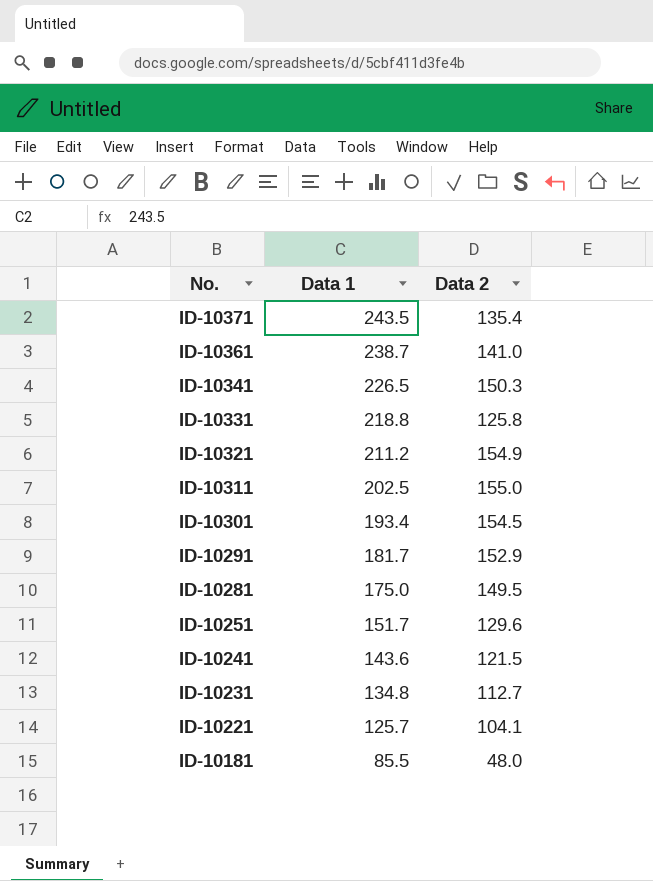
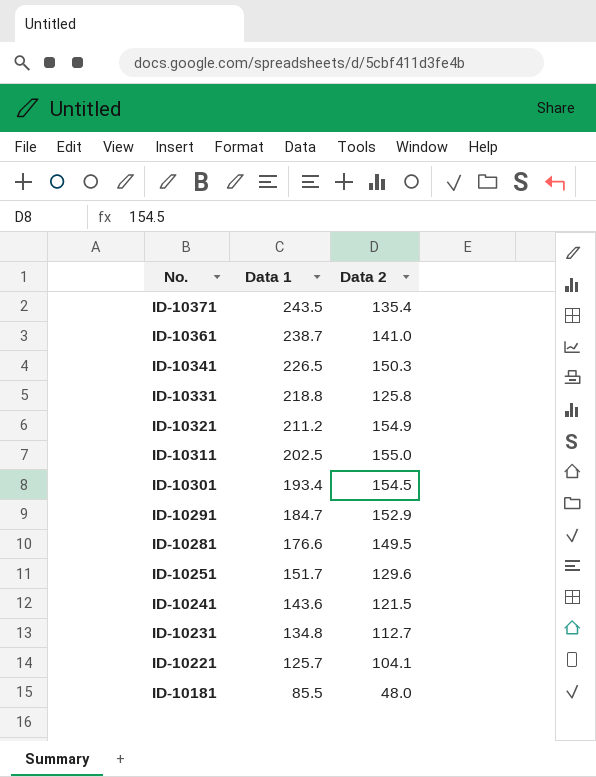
ID-10291 | Data 1: 181.7 -> 184.7
ID-10281 | Data 1: 175.0 -> 176.6

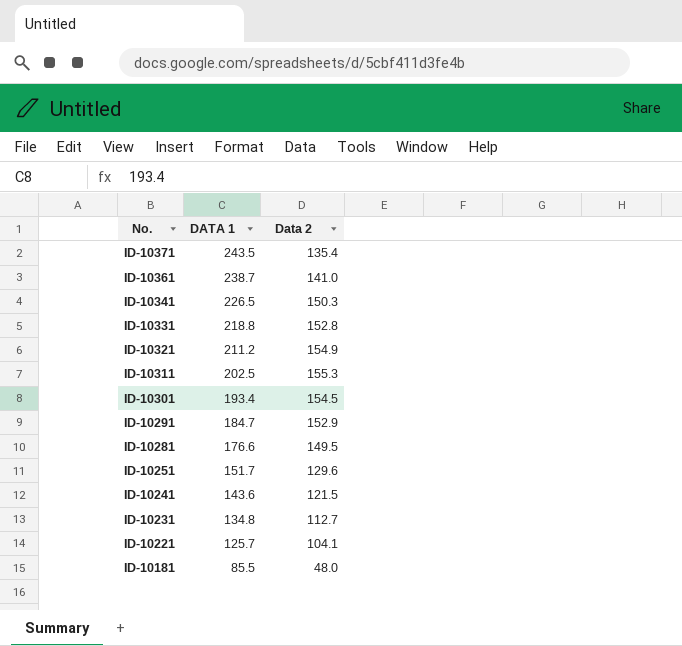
column name: Data 1 -> DATA 1
ID-10331 | Data 2: 125.8 -> 152.8
ID-10311 | Data 2: 155.0 -> 155.3

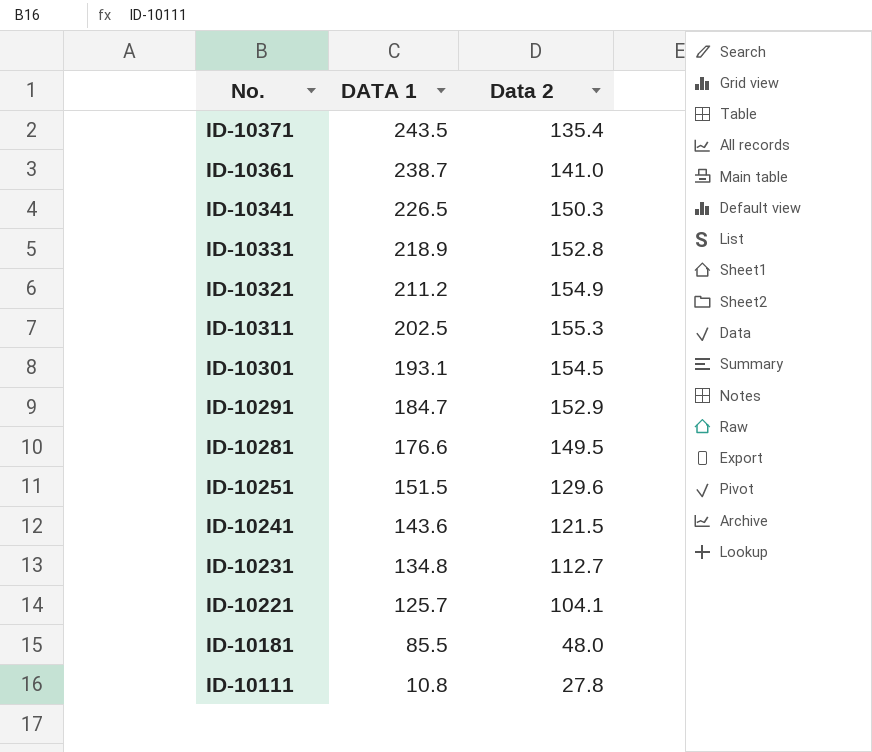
ID-10331 | DATA 1: 218.8 -> 218.9
ID-10301 | DATA 1: 193.4 -> 193.1
ID-10251 | DATA 1: 151.7 -> 151.5
row ID-10111: none -> 10.8 | 27.8

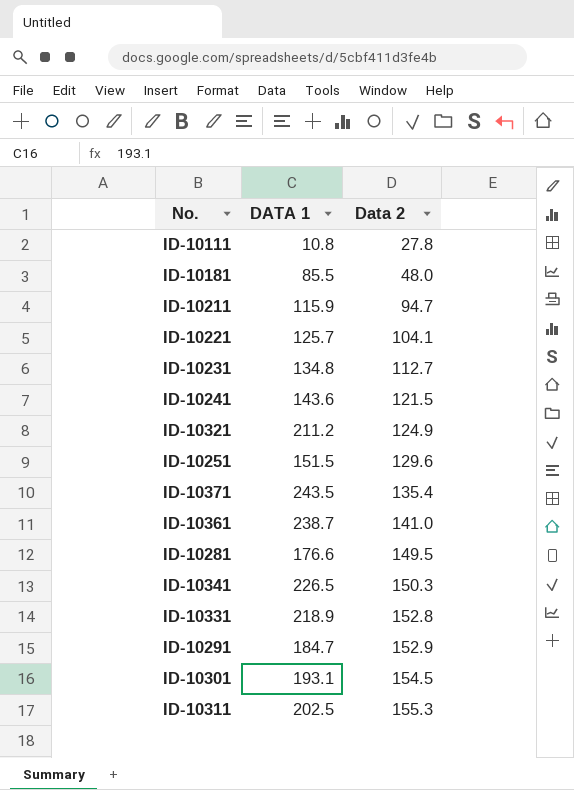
row order: No. descending -> Data 2 ascending
row ID-10211: none -> 115.9 | 94.7
ID-10321 | Data 2: 154.9 -> 124.9

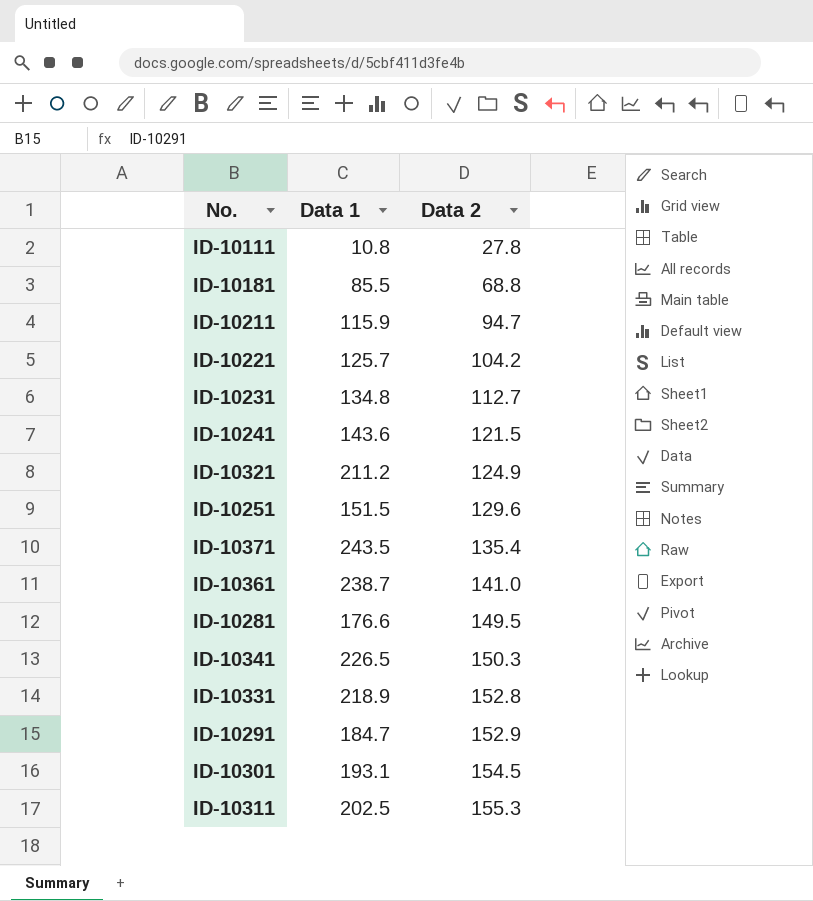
column name: DATA 1 -> Data 1
ID-10181 | Data 2: 48.0 -> 68.8
ID-10221 | Data 2: 104.1 -> 104.2

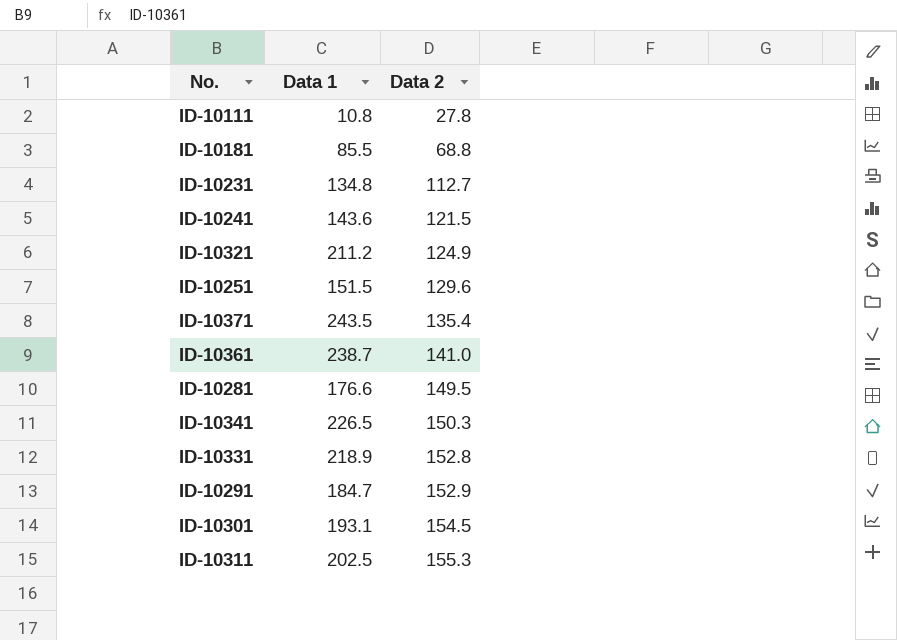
row ID-10211: 115.9 | 94.7 -> none
row ID-10221: 125.7 | 104.2 -> none

